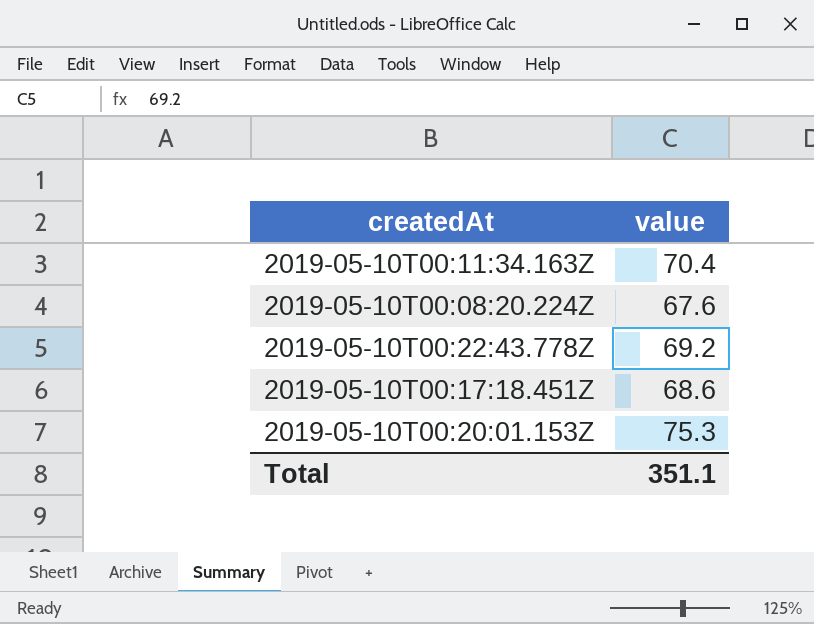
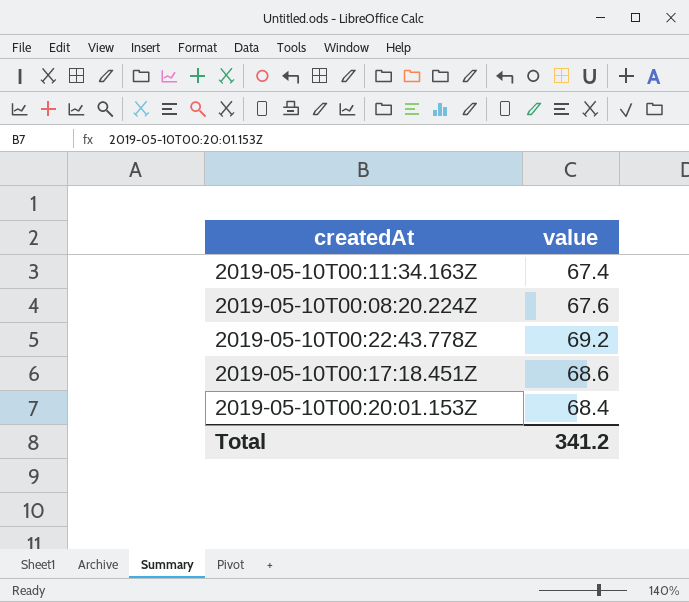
2019-05-10T00:11:34.163Z | value: 70.4 -> 67.4
2019-05-10T00:20:01.153Z | value: 75.3 -> 68.4
Total | value: 351.1 -> 341.2

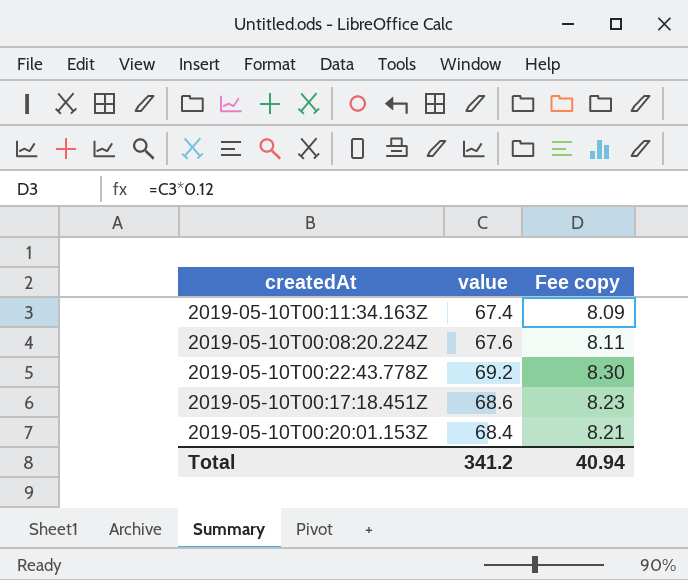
column Fee copy | formula: none -> [value] * 0.12

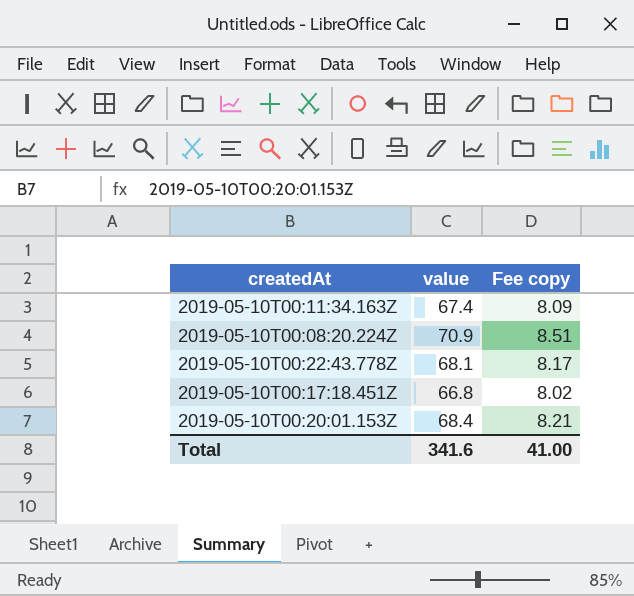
2019-05-10T00:08:20.224Z | value: 67.6 -> 70.9
2019-05-10T00:08:20.224Z | Fee copy: 8.11 -> 8.51
2019-05-10T00:22:43.778Z | value: 69.2 -> 68.1
2019-05-10T00:22:43.778Z | Fee copy: 8.30 -> 8.17
2019-05-10T00:17:18.451Z | value: 68.6 -> 66.8
2019-05-10T00:17:18.451Z | Fee copy: 8.23 -> 8.02
Total | value: 341.2 -> 341.6
Total | Fee copy: 40.94 -> 41.00

